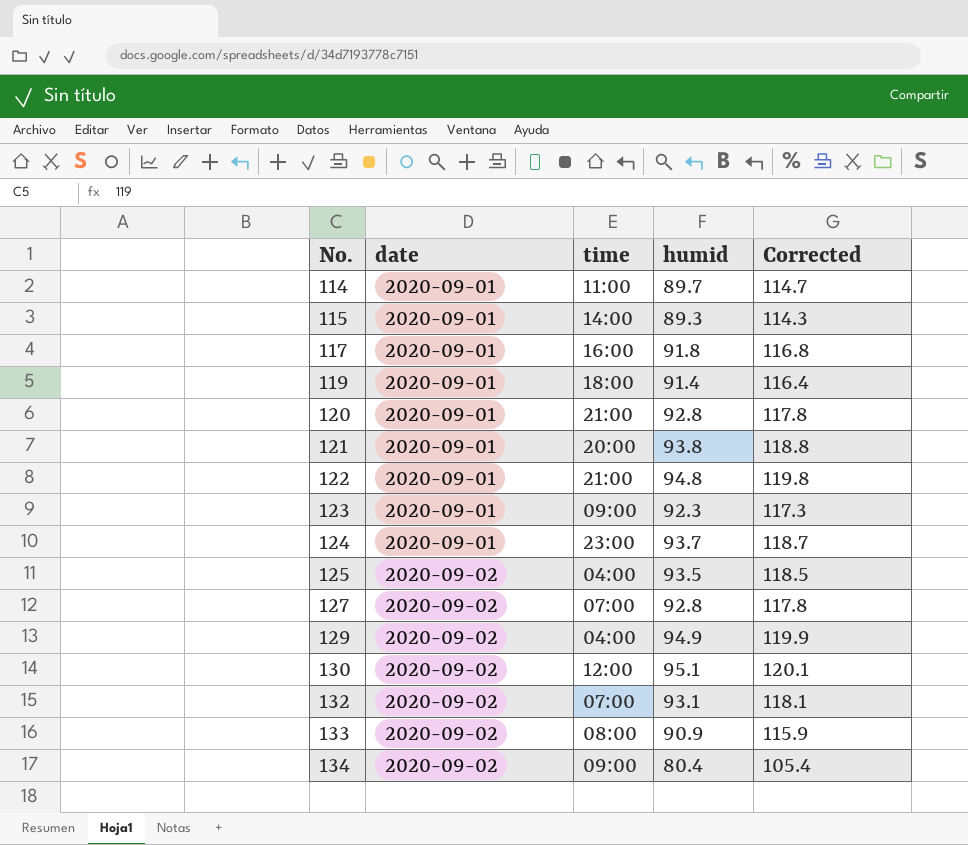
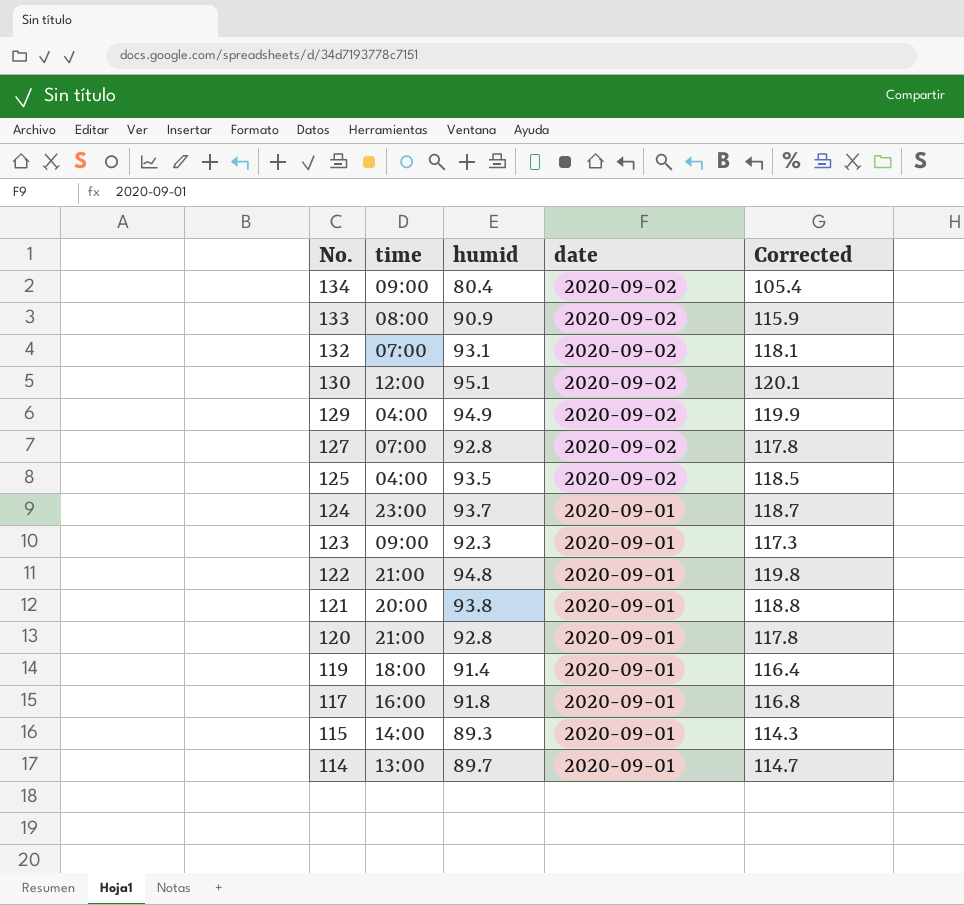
row order: No. ascending -> No. descending
column date | position: 2 -> 4
114 | time: 11:00 -> 13:00

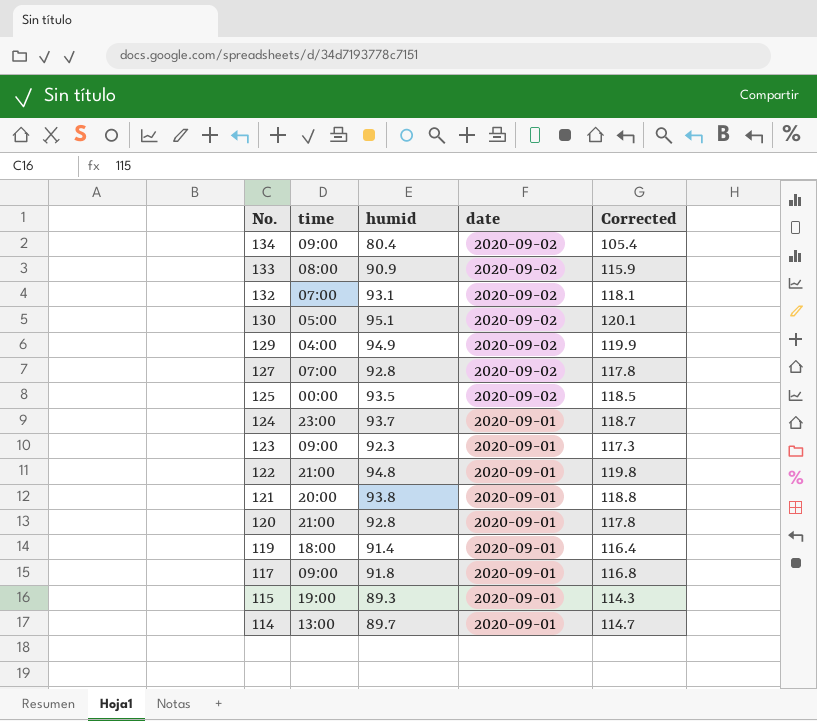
130 | time: 12:00 -> 05:00
125 | time: 04:00 -> 00:00
117 | time: 16:00 -> 09:00
115 | time: 14:00 -> 19:00

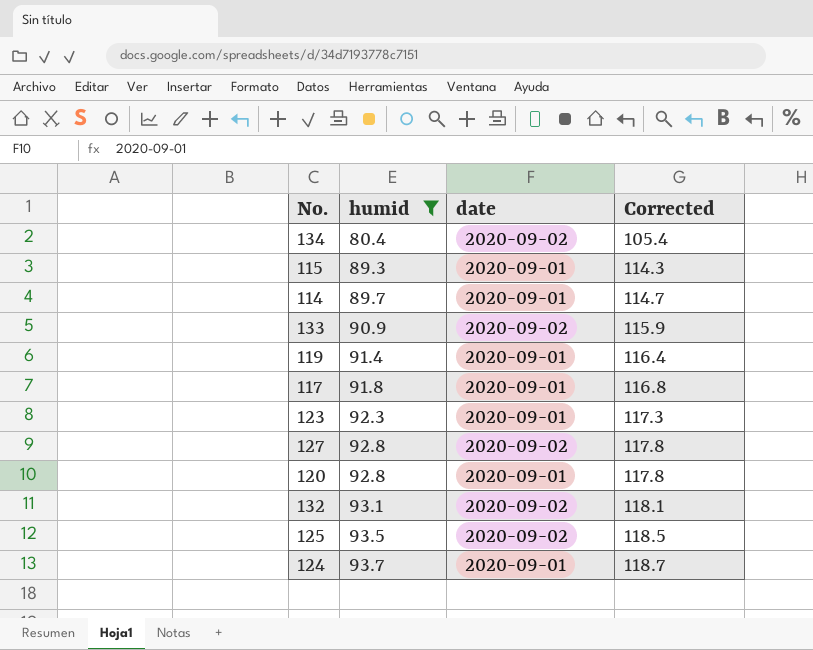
filter: none -> humid <= 93.7
row order: No. descending -> humid ascending
column time | position: 2 -> none

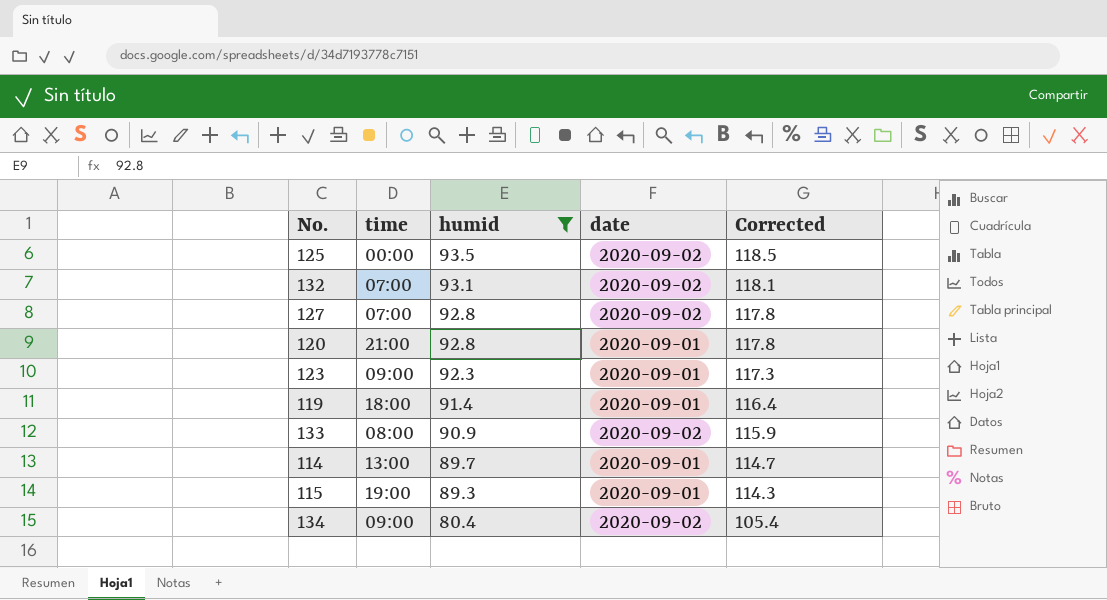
row order: humid ascending -> humid descending
column time | position: none -> 2
row 117: 91.8 | 2020-09-01 | 116.8 -> none
row 124: 93.7 | 2020-09-01 | 118.7 -> none

